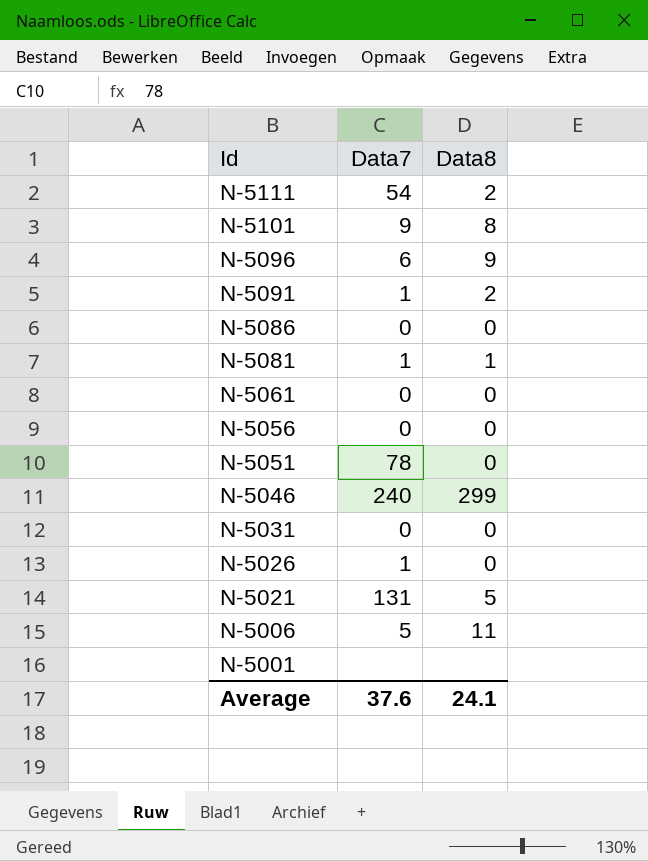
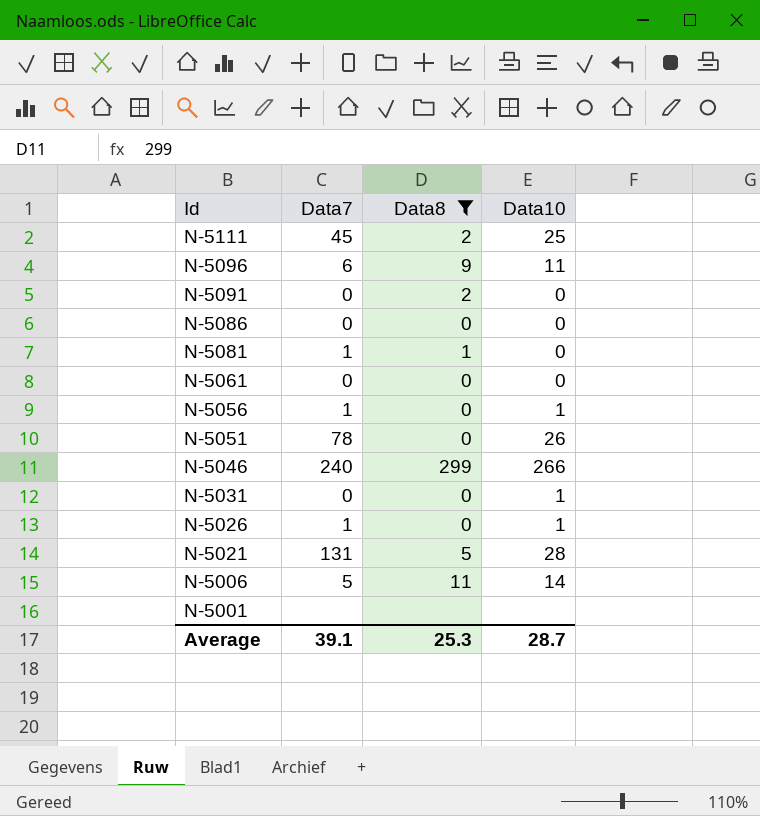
filter: none -> Data8 != 8
column Data10 | position: none -> 4
N-5111 | Data7: 54 -> 45
N-5091 | Data7: 1 -> 0
N-5056 | Data7: 0 -> 1
Average | Data7: 37.6 -> 39.1
Average | Data8: 24.1 -> 25.3

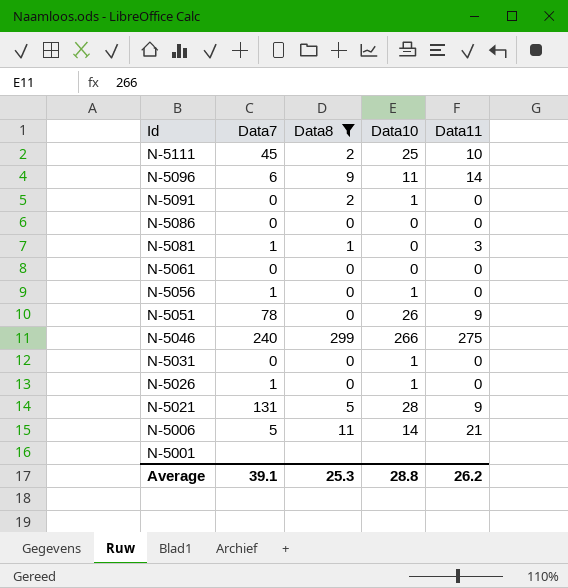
column Data11 | position: none -> 5
N-5091 | Data10: 0 -> 1
Average | Data10: 28.7 -> 28.8

